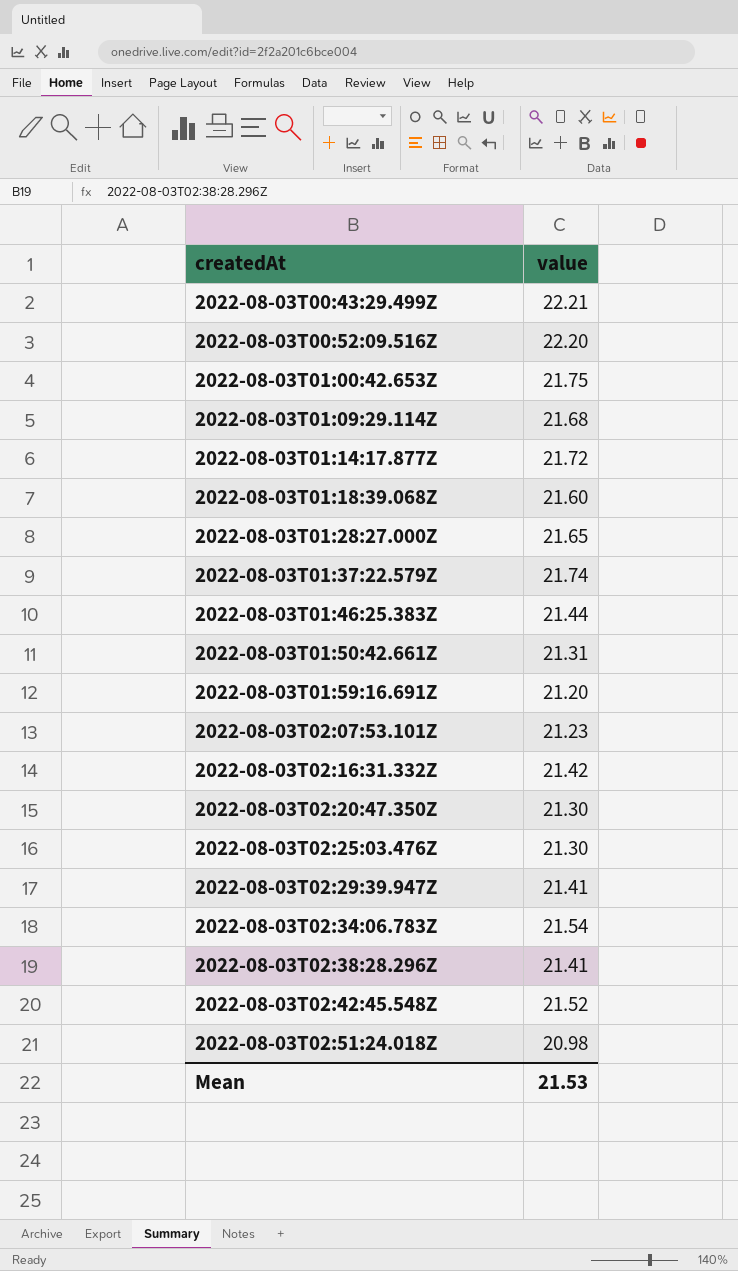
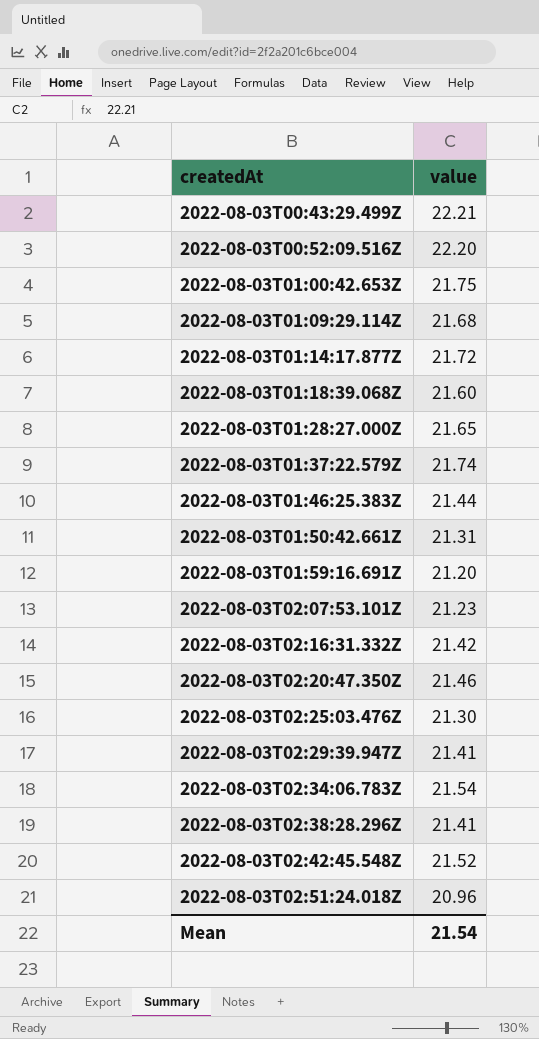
2022-08-03T02:20:47.350Z | value: 21.30 -> 21.46
2022-08-03T02:51:24.018Z | value: 20.98 -> 20.96
Mean | value: 21.53 -> 21.54

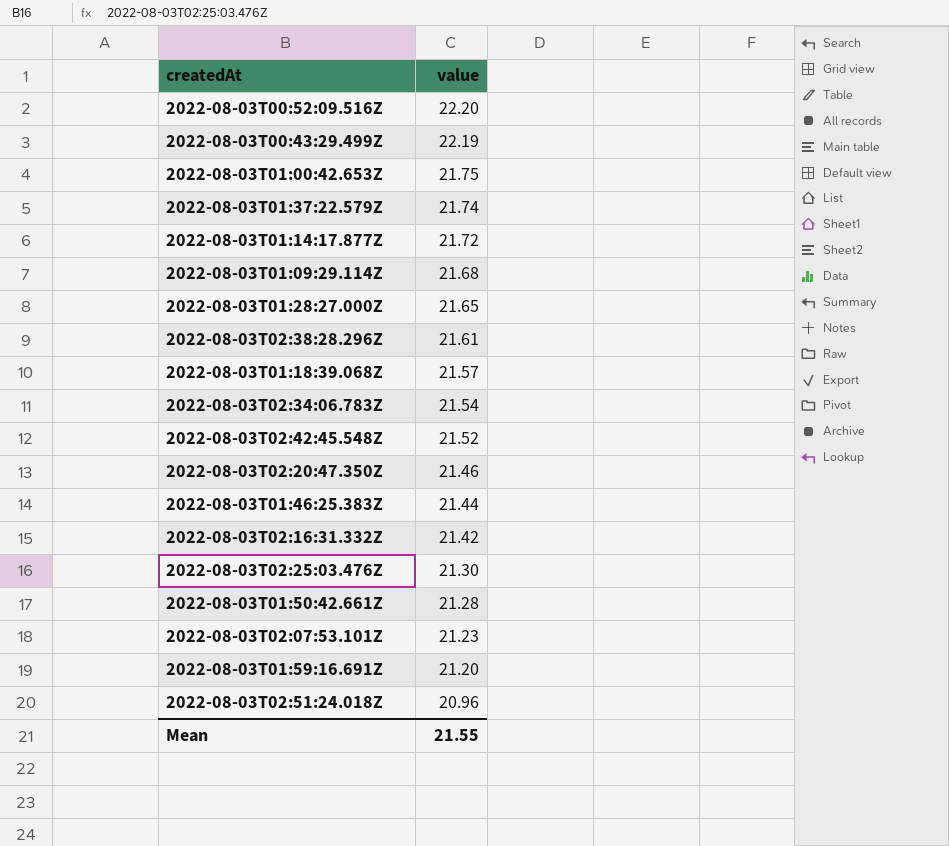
row order: createdAt ascending -> value descending
row 2022-08-03T02:29:39.947Z: 21.41 -> none
2022-08-03T00:43:29.499Z | value: 22.21 -> 22.19
2022-08-03T02:38:28.296Z | value: 21.41 -> 21.61
2022-08-03T01:18:39.068Z | value: 21.60 -> 21.57
2022-08-03T01:50:42.661Z | value: 21.31 -> 21.28
Mean | value: 21.54 -> 21.55

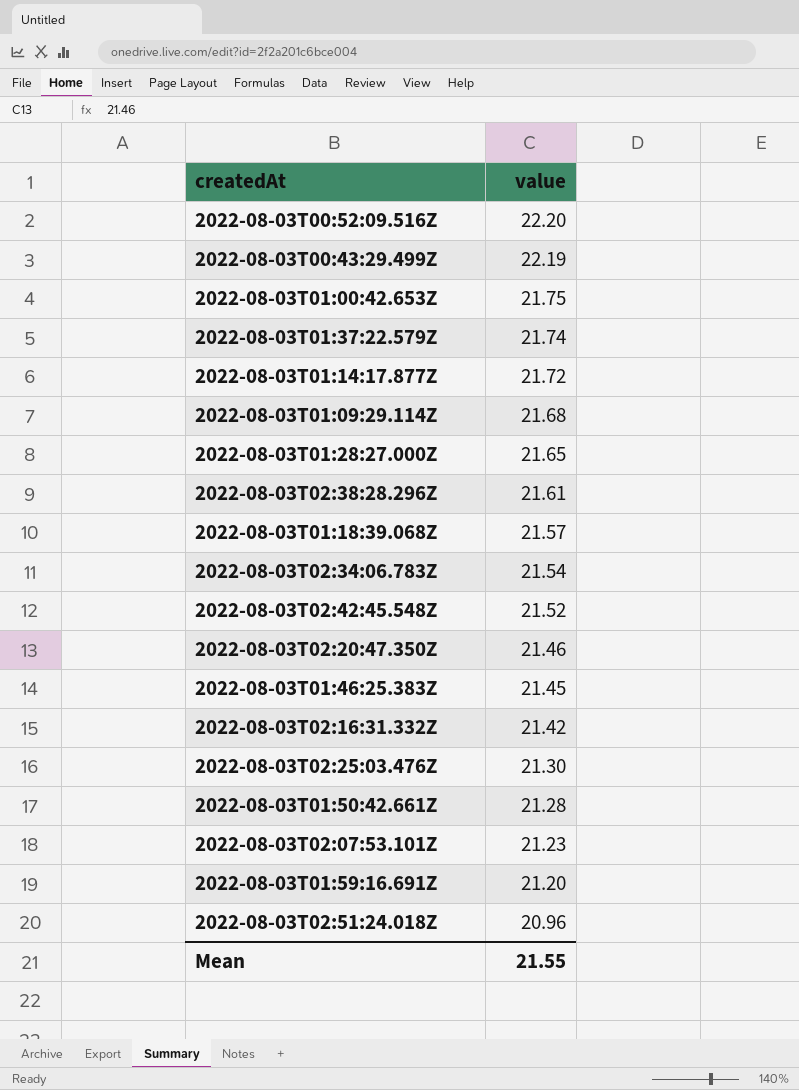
2022-08-03T01:46:25.383Z | value: 21.44 -> 21.45

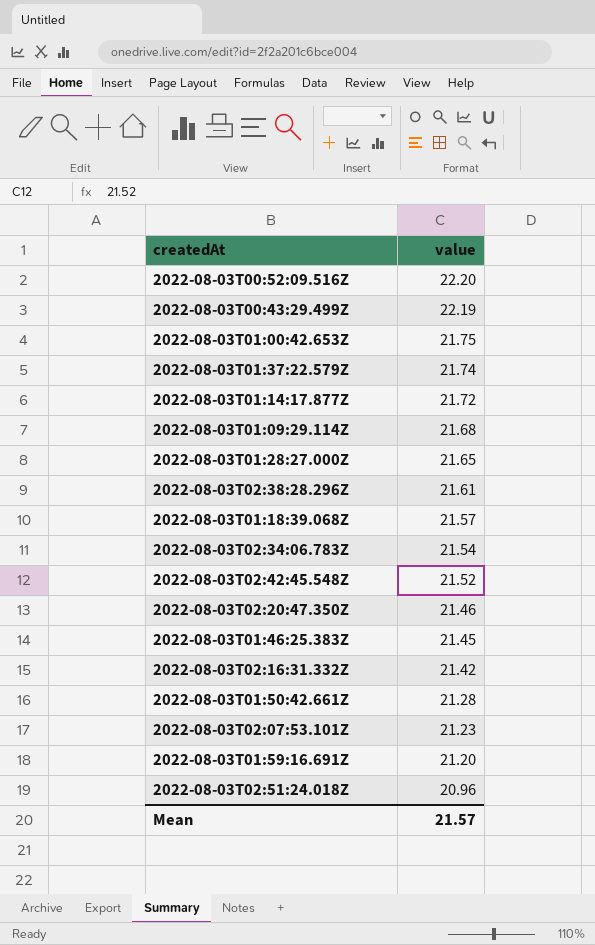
row 2022-08-03T02:25:03.476Z: 21.30 -> none
Mean | value: 21.55 -> 21.57

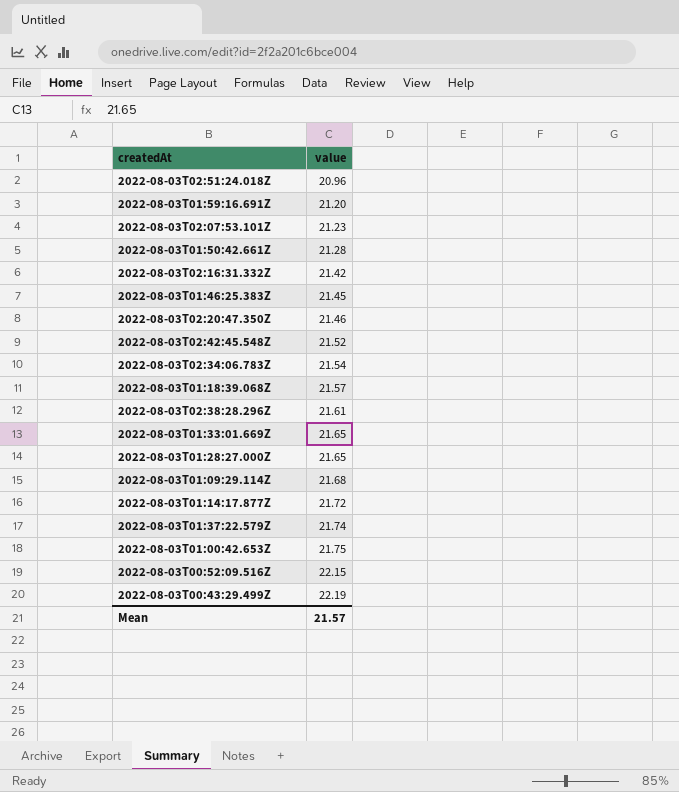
row order: value descending -> value ascending
row 2022-08-03T01:33:01.669Z: none -> 21.65
2022-08-03T00:52:09.516Z | value: 22.20 -> 22.15

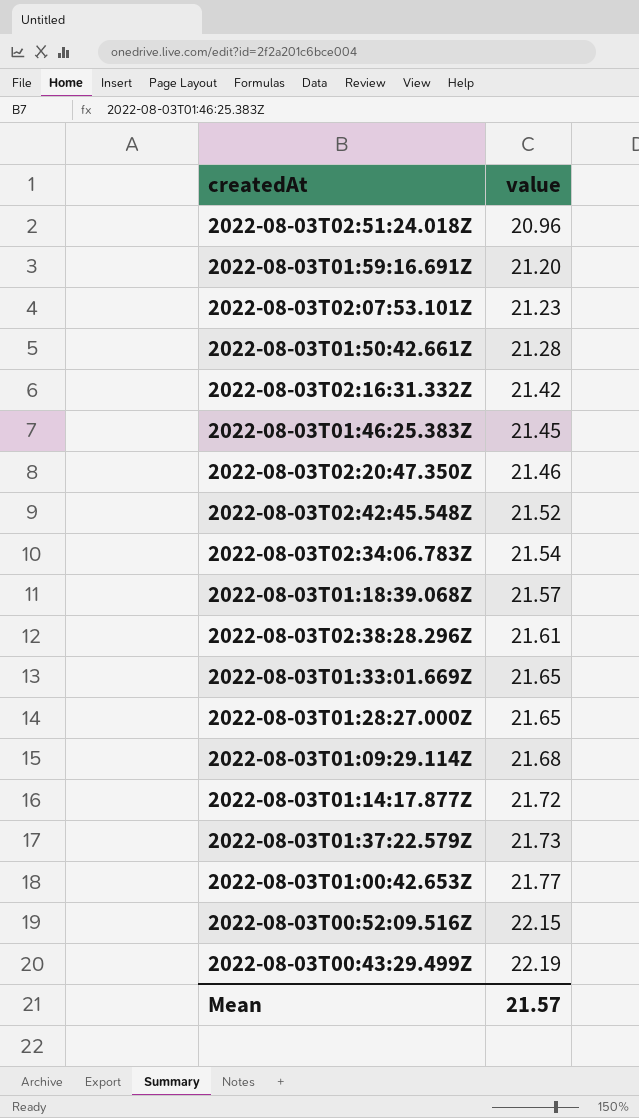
2022-08-03T01:37:22.579Z | value: 21.74 -> 21.73
2022-08-03T01:00:42.653Z | value: 21.75 -> 21.77

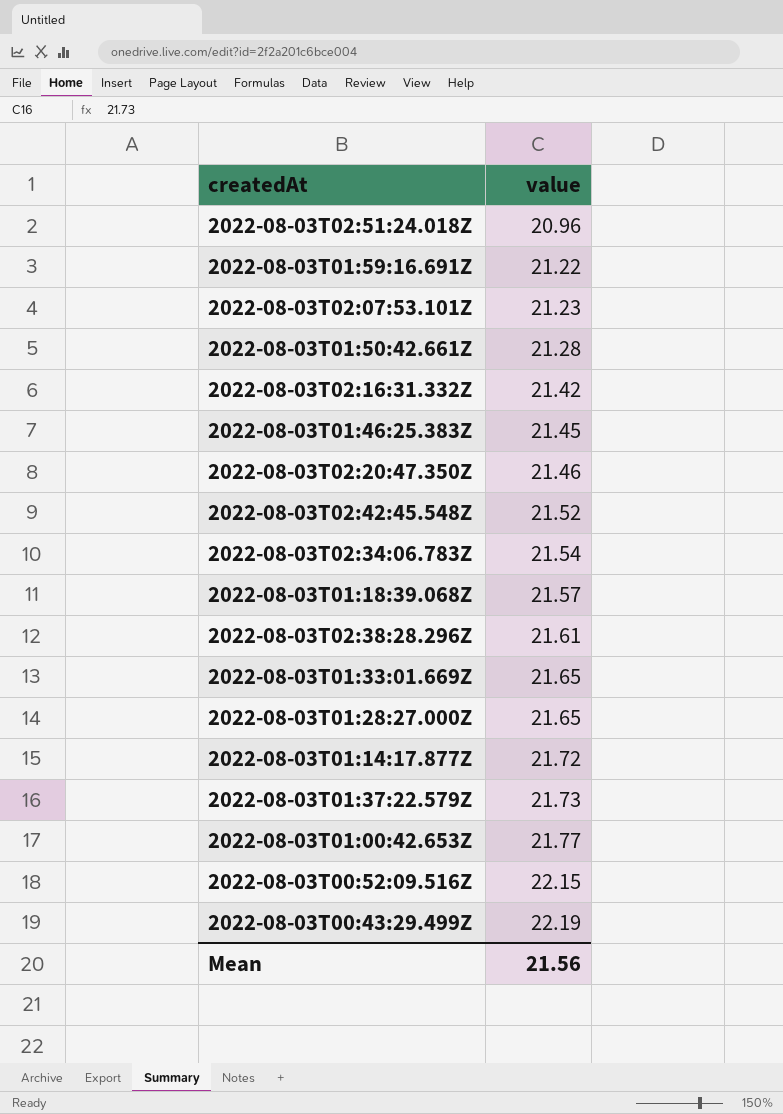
row 2022-08-03T01:09:29.114Z: 21.68 -> none
2022-08-03T01:59:16.691Z | value: 21.20 -> 21.22
Mean | value: 21.57 -> 21.56

